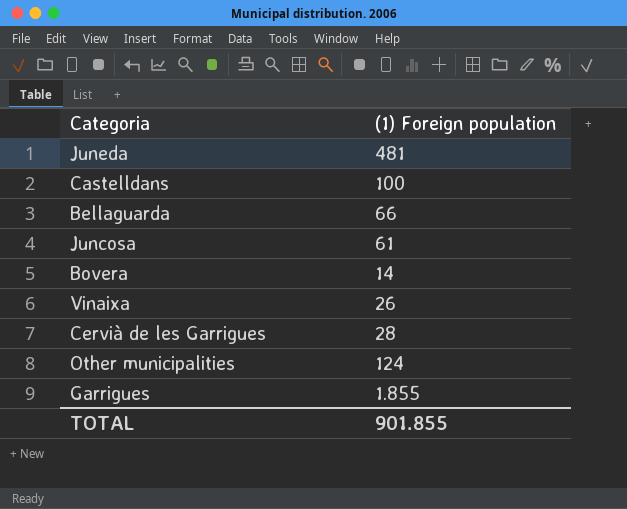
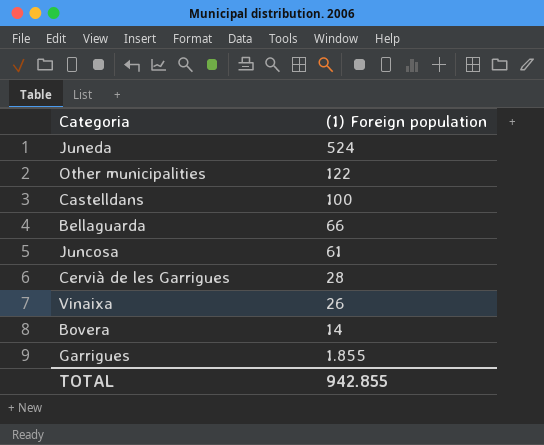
row order: none -> (1) Foreign population descending
Juneda | (1) Foreign population: 481 -> 524
Other municipalities | (1) Foreign population: 124 -> 122
TOTAL | (1) Foreign population: 901.855 -> 942.855

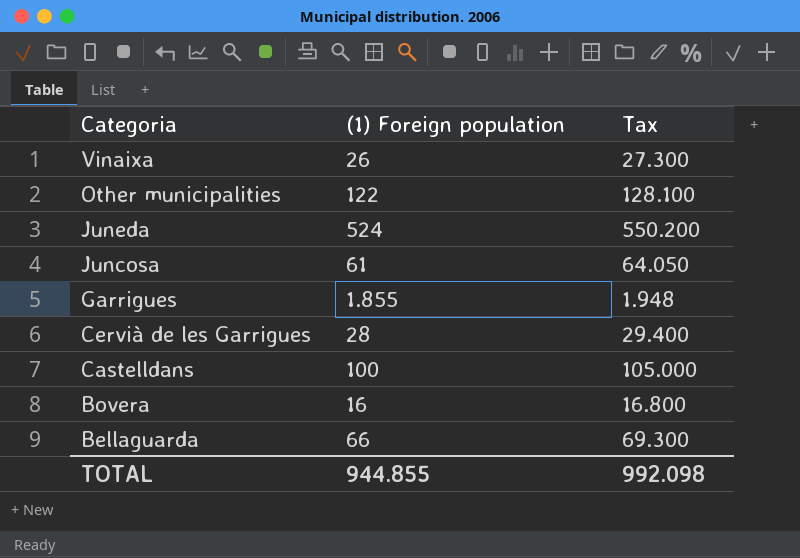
row order: (1) Foreign population descending -> Categoria descending
column Tax | formula: none -> [(1) Foreign population] * 1.05
Bovera | (1) Foreign population: 14 -> 16
TOTAL | (1) Foreign population: 942.855 -> 944.855

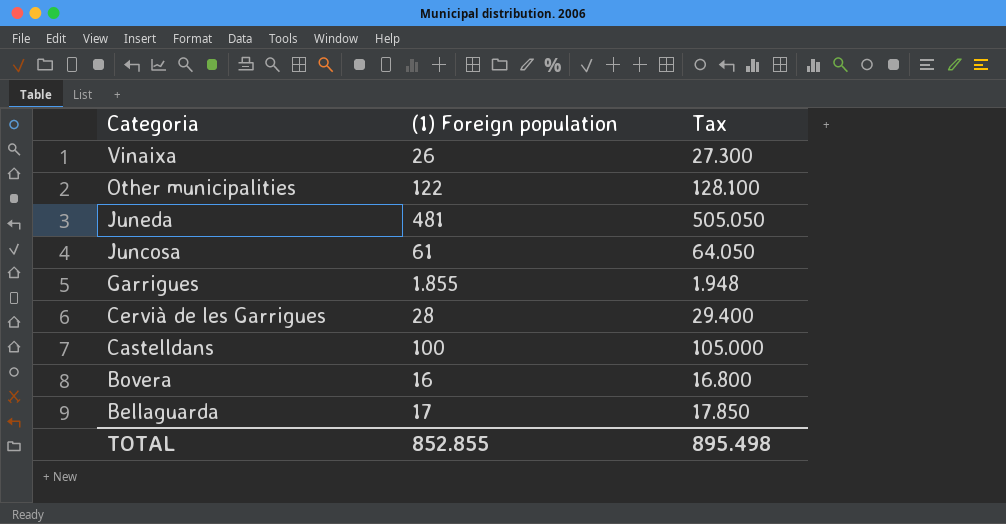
Juneda | (1) Foreign population: 524 -> 481
Juneda | Tax: 550.200 -> 505.050
Bellaguarda | (1) Foreign population: 66 -> 17
Bellaguarda | Tax: 69.300 -> 17.850
TOTAL | (1) Foreign population: 944.855 -> 852.855
TOTAL | Tax: 992.098 -> 895.498

